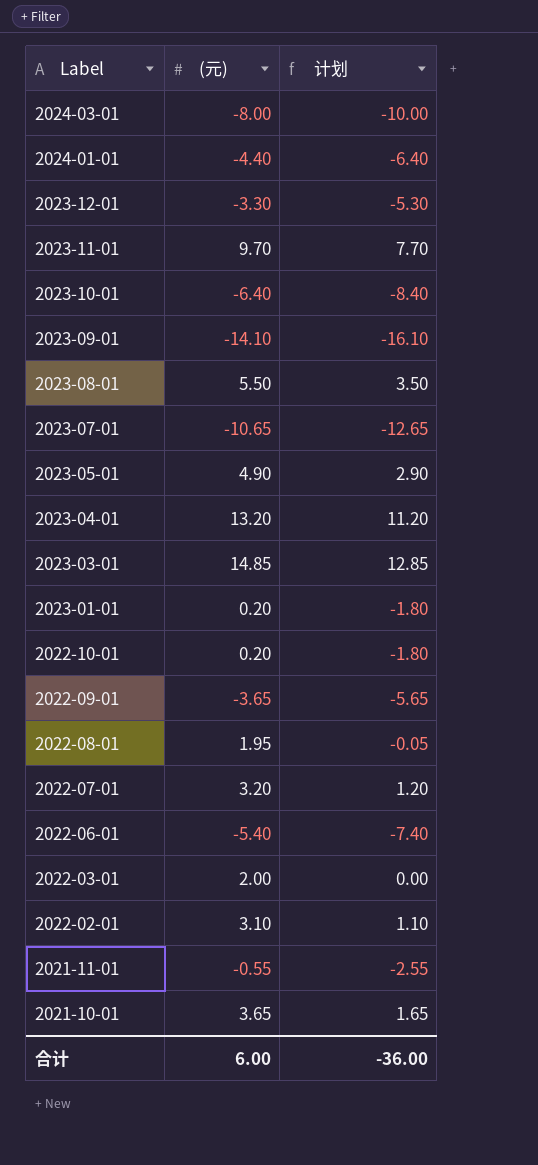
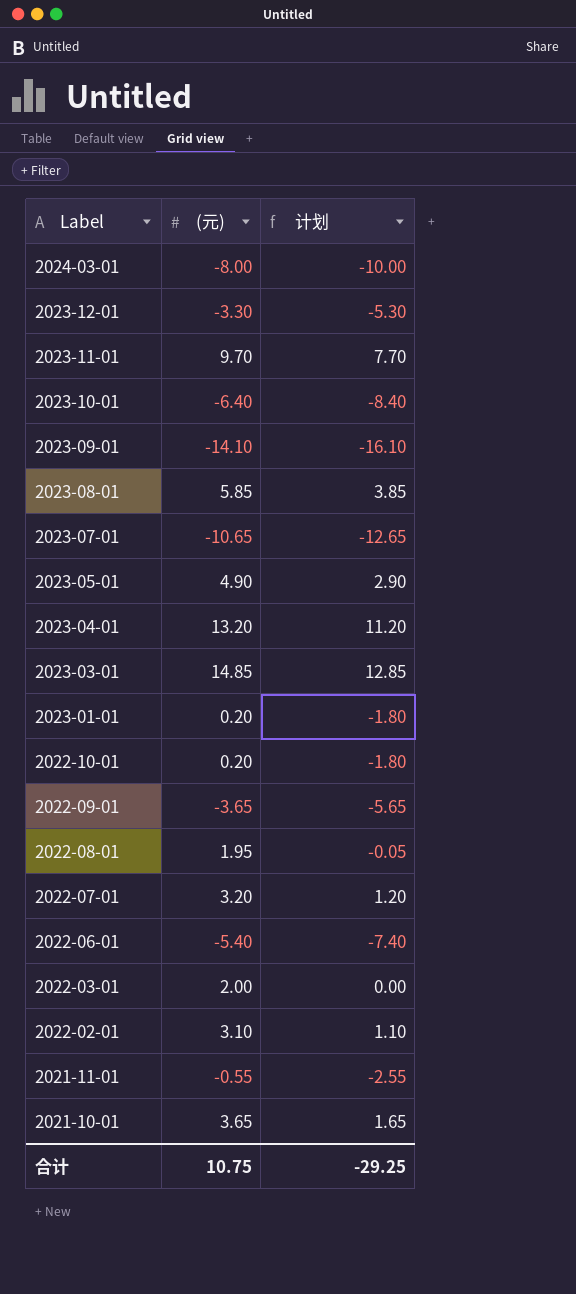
row 2024-01-01: -4.40 | -6.40 -> none
2023-08-01 | (元): 5.50 -> 5.85
2023-08-01 | 计划: 3.50 -> 3.85
合计 | (元): 6.00 -> 10.75
合计 | 计划: -36.00 -> -29.25

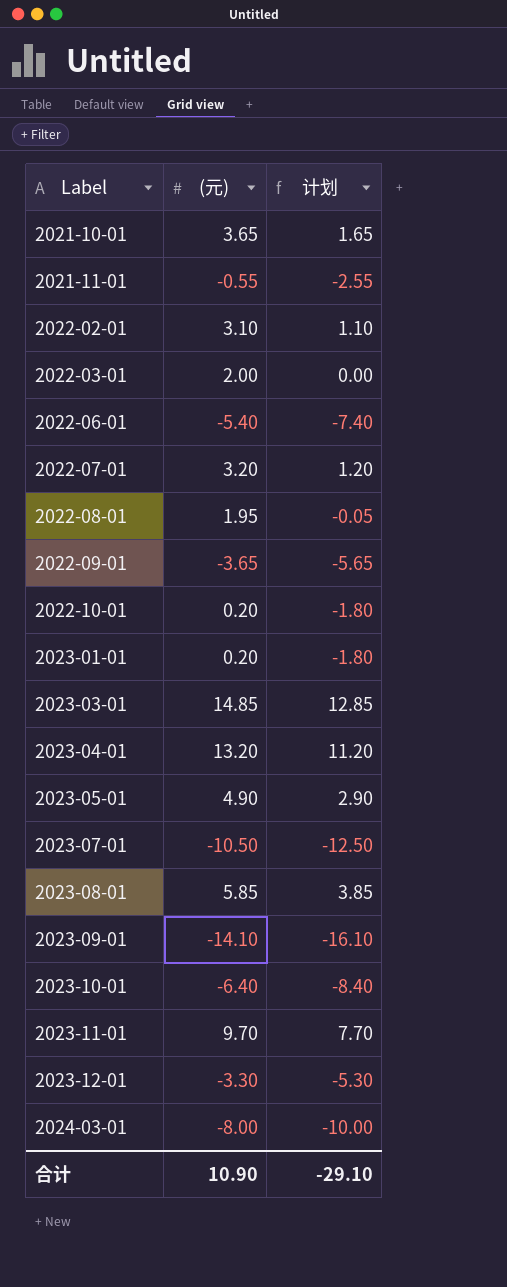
row order: Label descending -> Label ascending
2023-07-01 | (元): -10.65 -> -10.50
2023-07-01 | 计划: -12.65 -> -12.50
合计 | (元): 10.75 -> 10.90
合计 | 计划: -29.25 -> -29.10

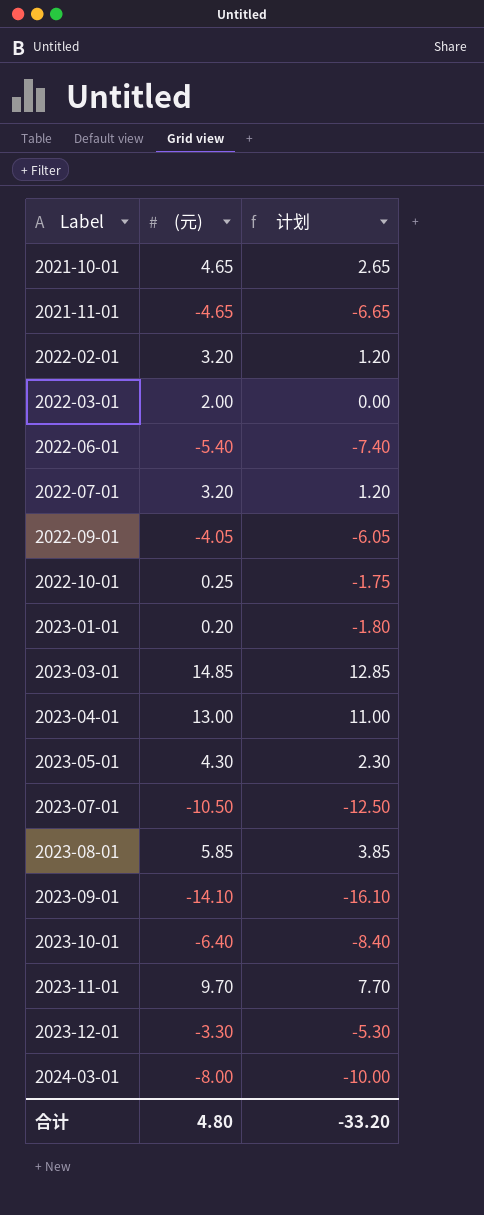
row 2022-08-01: 1.95 | -0.05 -> none
2021-10-01 | (元): 3.65 -> 4.65
2021-10-01 | 计划: 1.65 -> 2.65
2021-11-01 | (元): -0.55 -> -4.65
2021-11-01 | 计划: -2.55 -> -6.65
2022-02-01 | (元): 3.10 -> 3.20
2022-02-01 | 计划: 1.10 -> 1.20
2022-09-01 | (元): -3.65 -> -4.05
2022-09-01 | 计划: -5.65 -> -6.05
2022-10-01 | (元): 0.20 -> 0.25
2022-10-01 | 计划: -1.80 -> -1.75
2023-04-01 | (元): 13.20 -> 13.00
2023-04-01 | 计划: 11.20 -> 11.00
2023-05-01 | (元): 4.90 -> 4.30
2023-05-01 | 计划: 2.90 -> 2.30
合计 | (元): 10.90 -> 4.80
合计 | 计划: -29.10 -> -33.20

